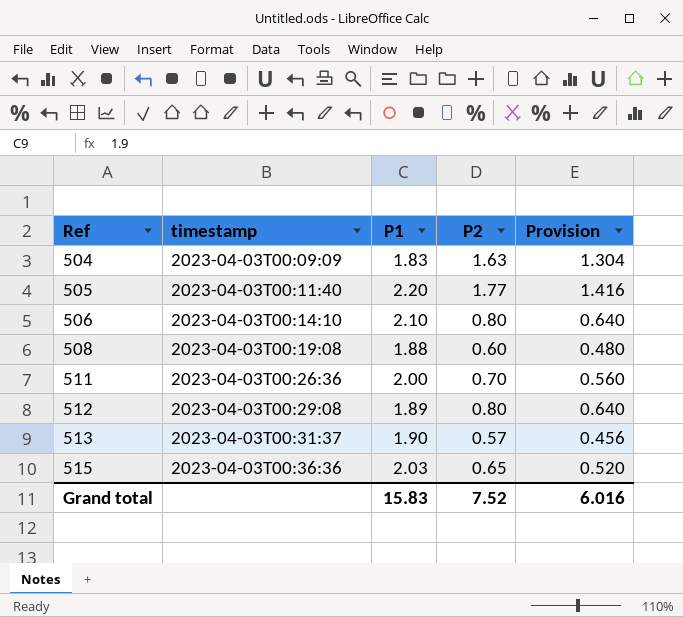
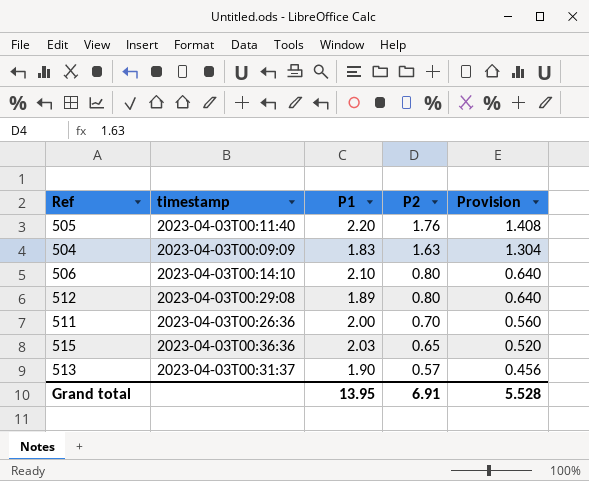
row order: Ref ascending -> P2 descending
row 508: 2023-04-03T00:19:08 | 1.88 | 0.60 | 0.480 -> none
505 | P2: 1.77 -> 1.76
505 | Provision: 1.416 -> 1.408
Grand total | P1: 15.83 -> 13.95
Grand total | P2: 7.52 -> 6.91
Grand total | Provision: 6.016 -> 5.528

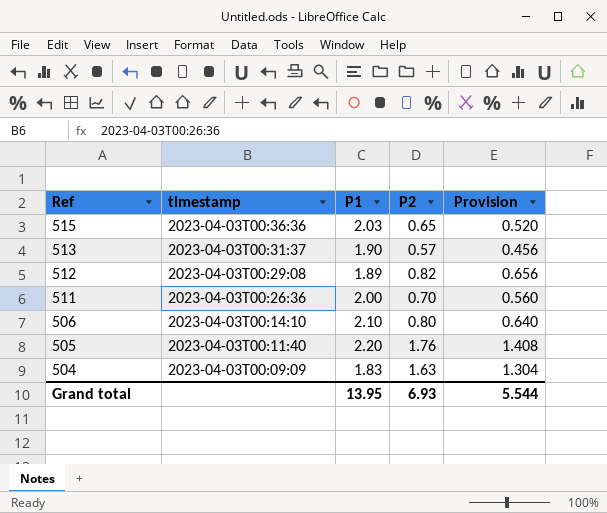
row order: P2 descending -> Ref descending
512 | P2: 0.80 -> 0.82
512 | Provision: 0.640 -> 0.656
Grand total | P2: 6.91 -> 6.93
Grand total | Provision: 5.528 -> 5.544

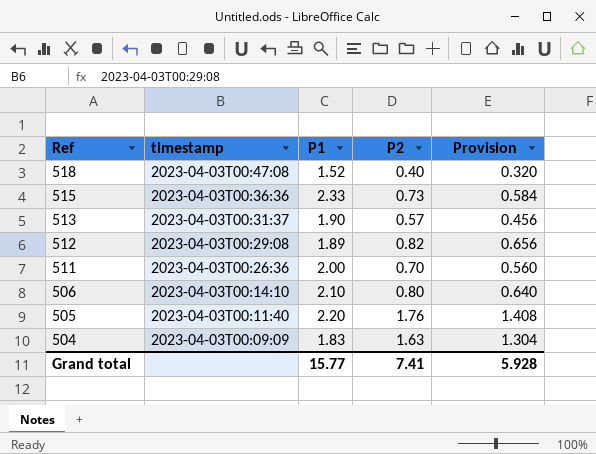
row 518: none -> 2023-04-03T00:47:08 | 1.52 | 0.40 | 0.320
515 | P1: 2.03 -> 2.33
515 | P2: 0.65 -> 0.73
515 | Provision: 0.520 -> 0.584
Grand total | P1: 13.95 -> 15.77
Grand total | P2: 6.93 -> 7.41
Grand total | Provision: 5.544 -> 5.928

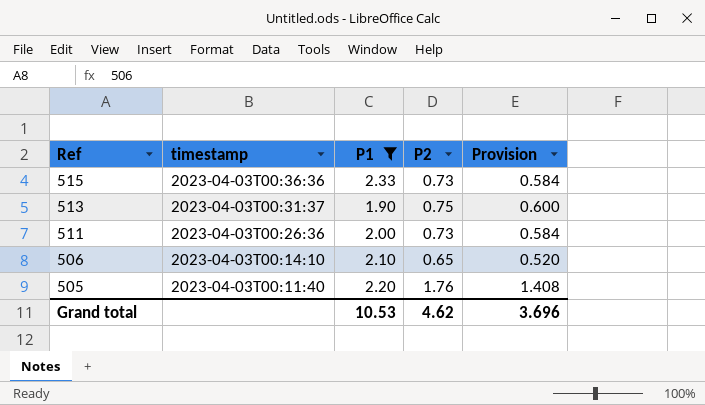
filter: none -> P1 >= 1.90
513 | P2: 0.57 -> 0.75
513 | Provision: 0.456 -> 0.600
511 | P2: 0.70 -> 0.73
511 | Provision: 0.560 -> 0.584
506 | P2: 0.80 -> 0.65
506 | Provision: 0.640 -> 0.520
Grand total | P1: 15.77 -> 10.53
Grand total | P2: 7.41 -> 4.62
Grand total | Provision: 5.928 -> 3.696

